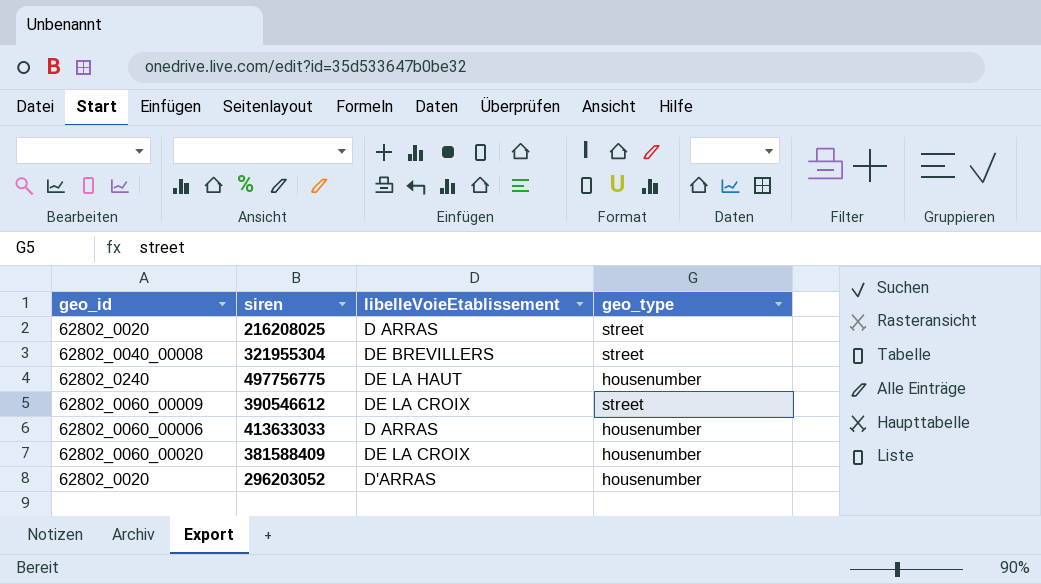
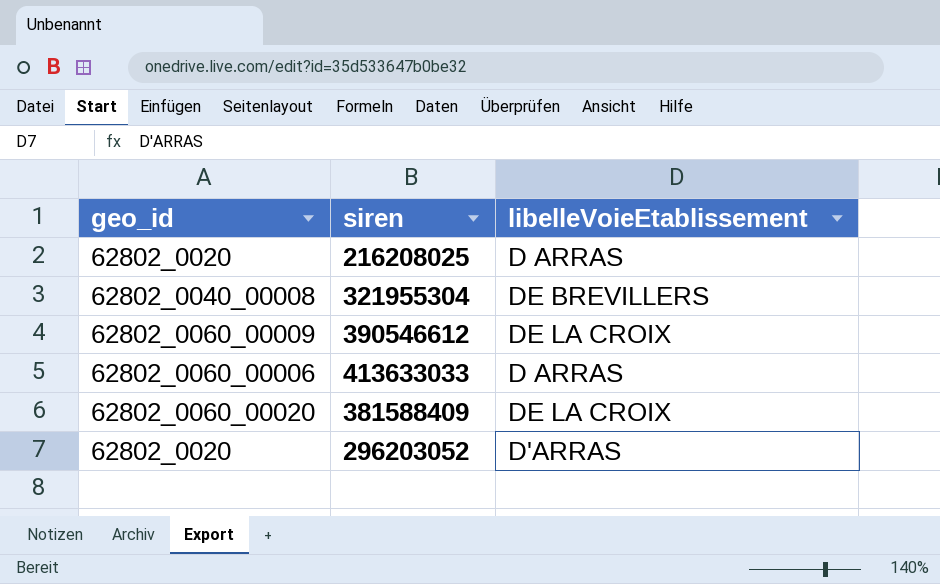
column geo_type | position: 4 -> none
row 497756775: 62802_0240 | DE LA HAUT | housenumber -> none

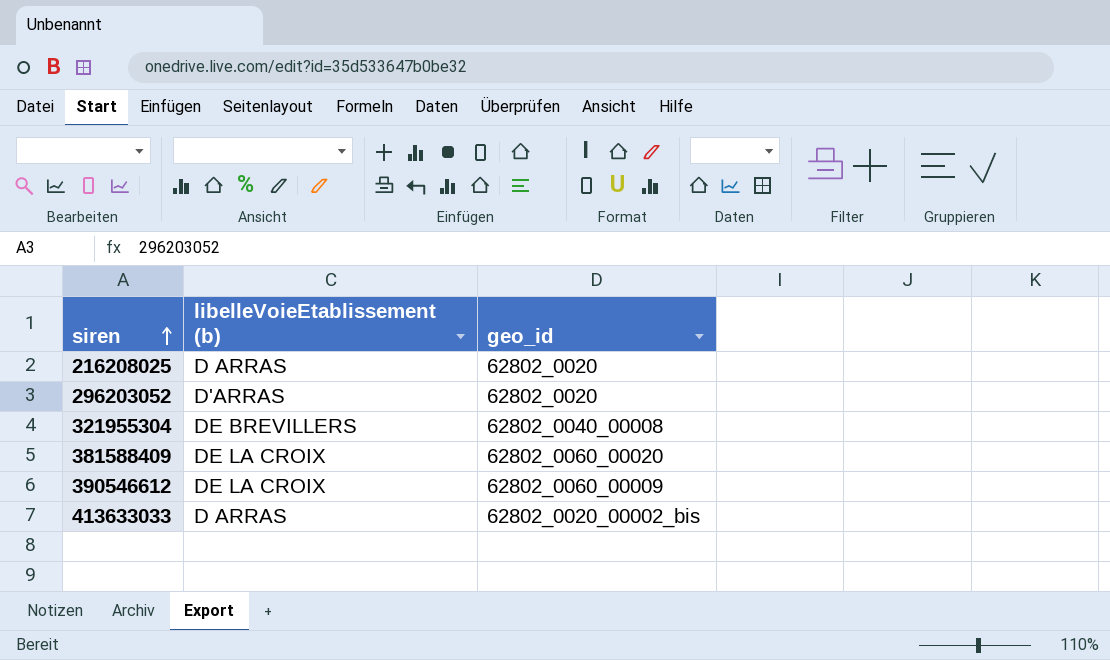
row order: none -> siren ascending
column name: libelleVoieEtablissement -> libelleVoieEtablissement (b)
column geo_id | position: 1 -> 3
413633033 | geo_id: 62802_0060_00006 -> 62802_0020_00002_bis

